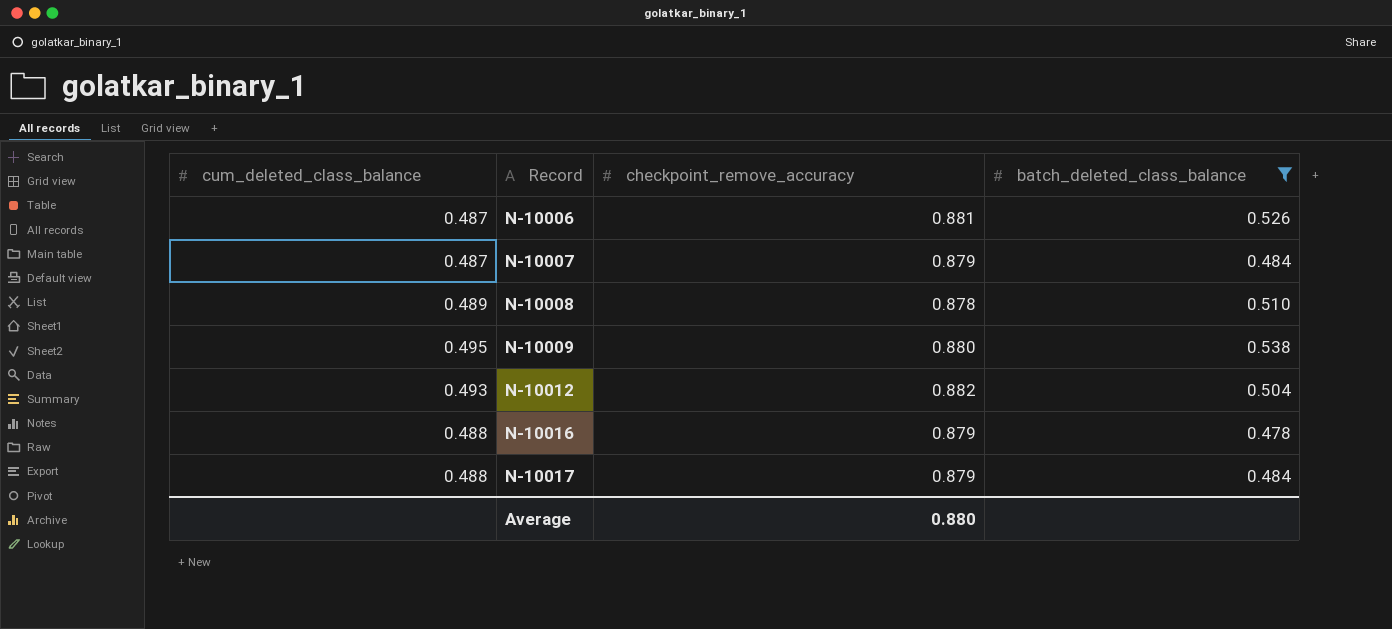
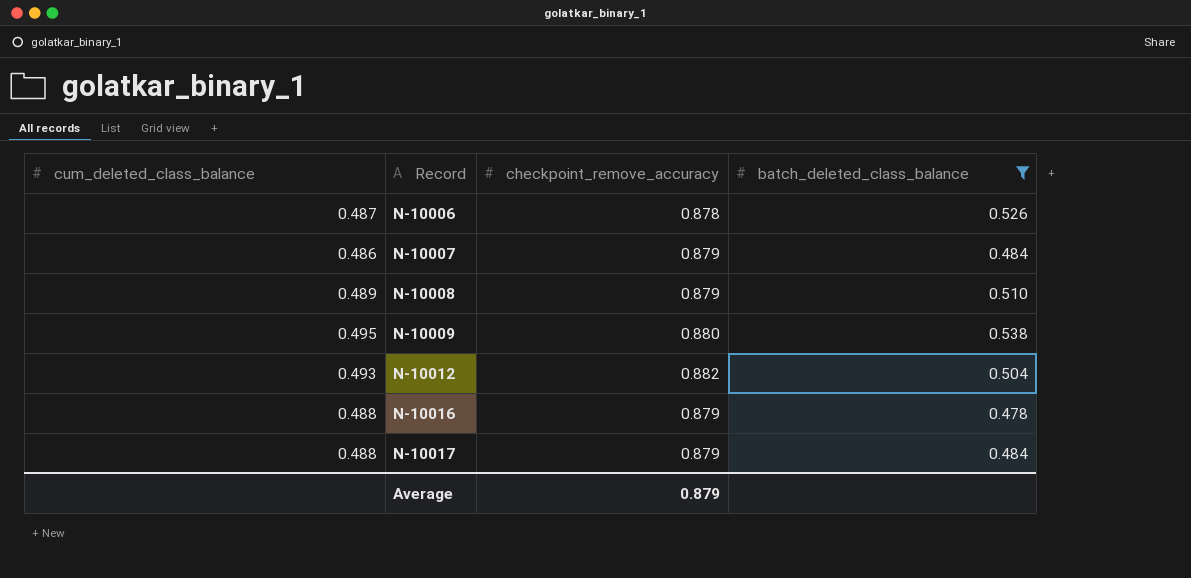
N-10006 | checkpoint_remove_accuracy: 0.881 -> 0.878
N-10007 | cum_deleted_class_balance: 0.487 -> 0.486
N-10008 | checkpoint_remove_accuracy: 0.878 -> 0.879
Average | checkpoint_remove_accuracy: 0.880 -> 0.879

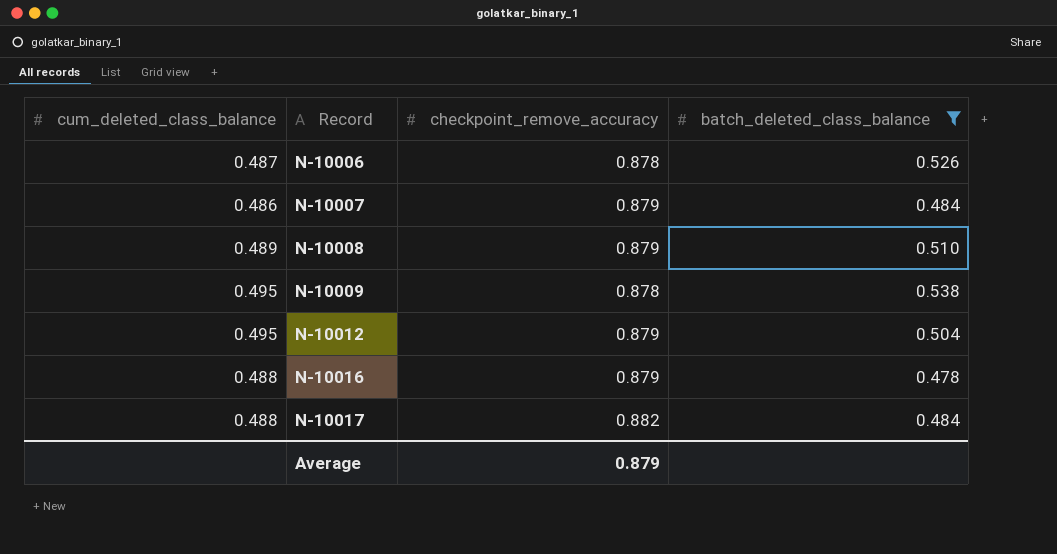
N-10009 | checkpoint_remove_accuracy: 0.880 -> 0.878
N-10012 | cum_deleted_class_balance: 0.493 -> 0.495
N-10012 | checkpoint_remove_accuracy: 0.882 -> 0.879
N-10017 | checkpoint_remove_accuracy: 0.879 -> 0.882

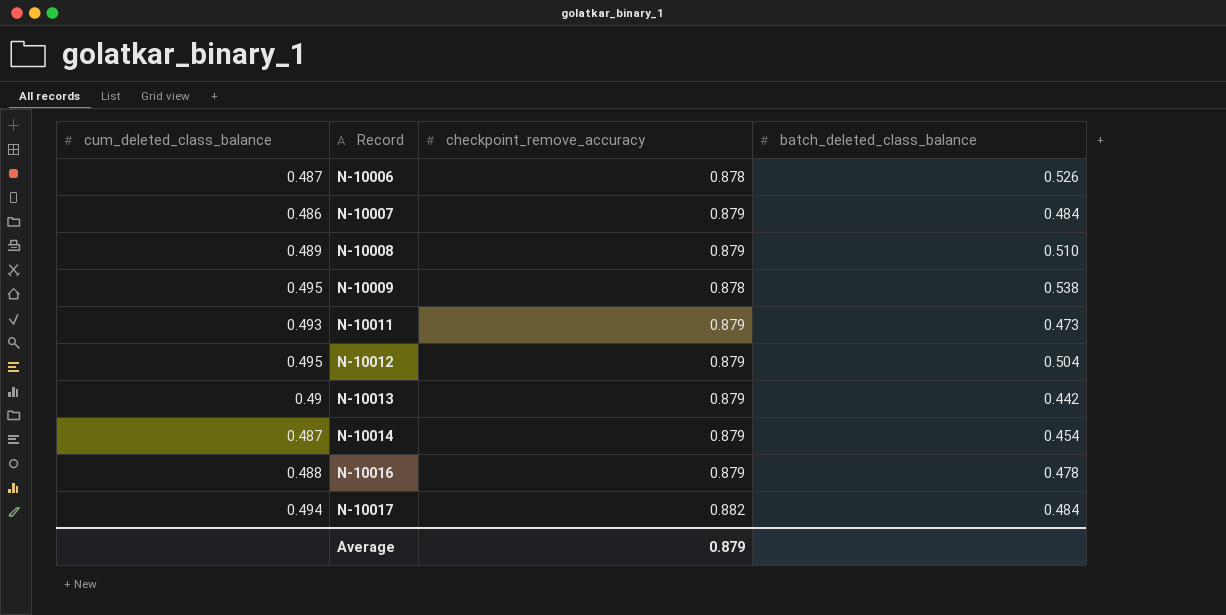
filter: batch_deleted_class_balance >= 0.478 -> none
N-10017 | cum_deleted_class_balance: 0.488 -> 0.494

